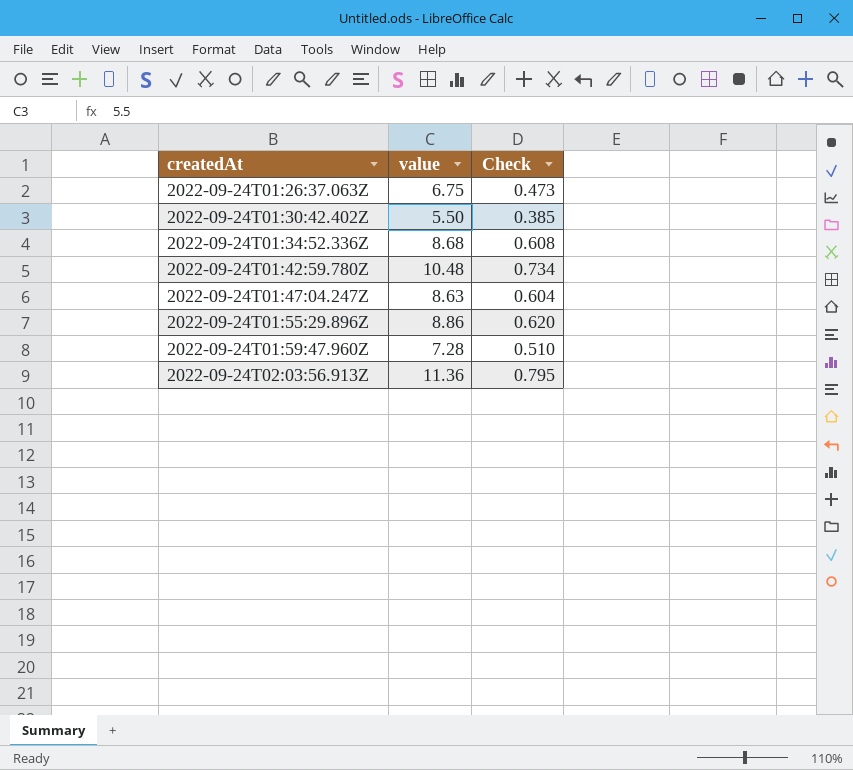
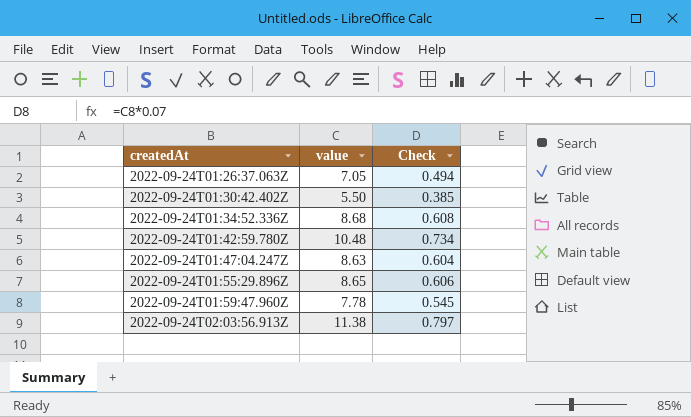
2022-09-24T01:26:37.063Z | value: 6.75 -> 7.05
2022-09-24T01:26:37.063Z | Check: 0.473 -> 0.494
2022-09-24T01:55:29.896Z | value: 8.86 -> 8.65
2022-09-24T01:55:29.896Z | Check: 0.620 -> 0.606
2022-09-24T01:59:47.960Z | value: 7.28 -> 7.78
2022-09-24T01:59:47.960Z | Check: 0.510 -> 0.545
2022-09-24T02:03:56.913Z | value: 11.36 -> 11.38
2022-09-24T02:03:56.913Z | Check: 0.795 -> 0.797

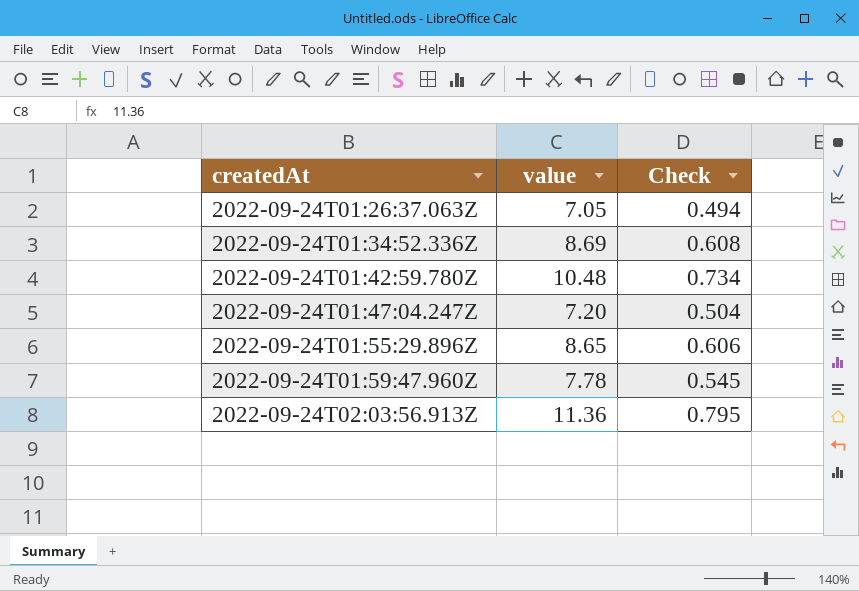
row 2022-09-24T01:30:42.402Z: 5.50 | 0.385 -> none
2022-09-24T01:34:52.336Z | value: 8.68 -> 8.69
2022-09-24T01:47:04.247Z | value: 8.63 -> 7.20
2022-09-24T01:47:04.247Z | Check: 0.604 -> 0.504
2022-09-24T02:03:56.913Z | value: 11.38 -> 11.36
2022-09-24T02:03:56.913Z | Check: 0.797 -> 0.795

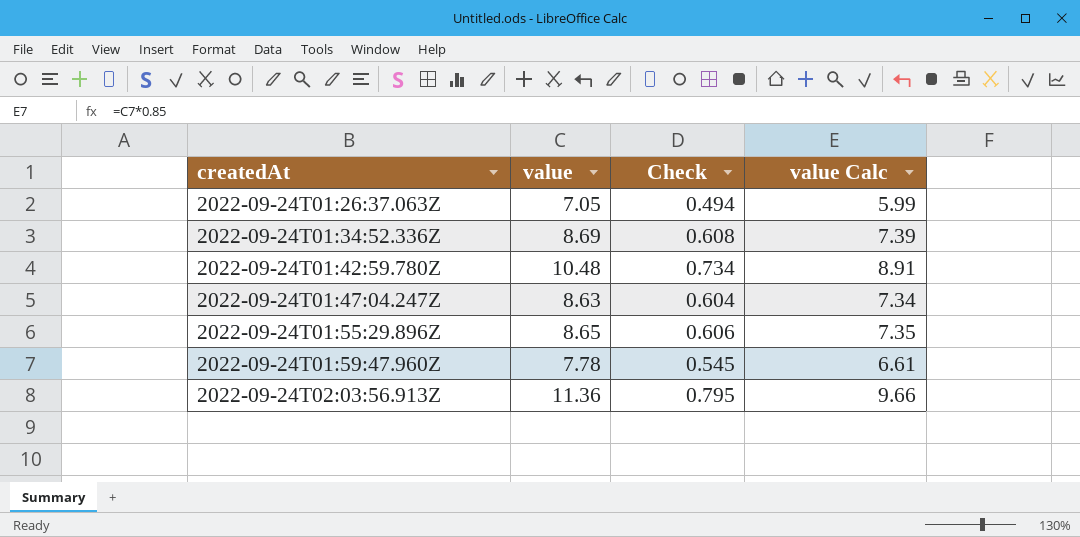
column value Calc | formula: none -> [value] * 0.85
2022-09-24T01:47:04.247Z | value: 7.20 -> 8.63
2022-09-24T01:47:04.247Z | Check: 0.504 -> 0.604

